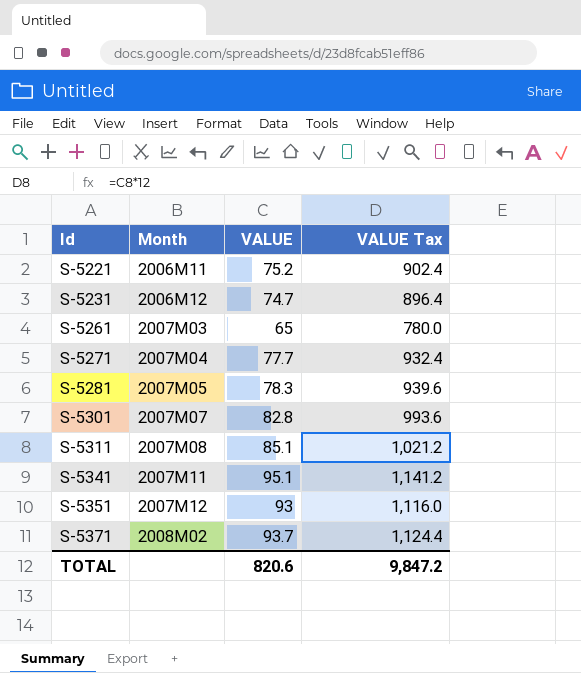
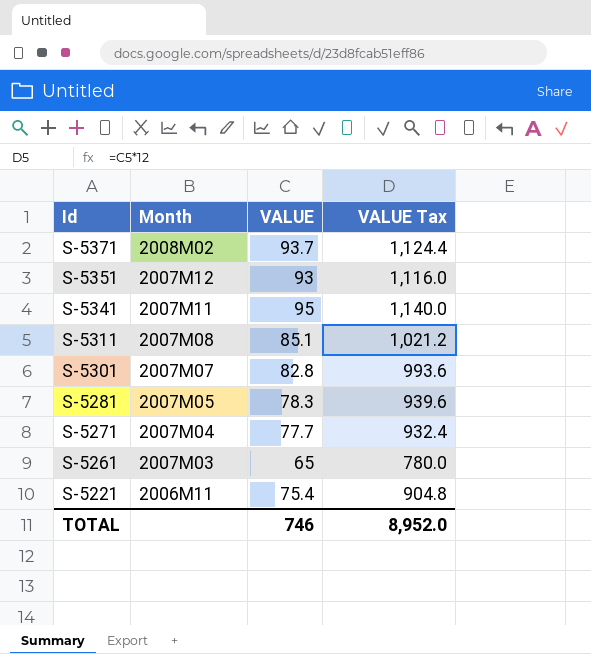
row order: Id ascending -> Id descending
row S-5231: 2006M12 | 74.7 | 896.4 -> none
S-5341 | VALUE: 95.1 -> 95
S-5341 | VALUE Tax: 1,141.2 -> 1,140.0
S-5221 | VALUE: 75.2 -> 75.4
S-5221 | VALUE Tax: 902.4 -> 904.8
TOTAL | VALUE: 820.6 -> 746
TOTAL | VALUE Tax: 9,847.2 -> 8,952.0

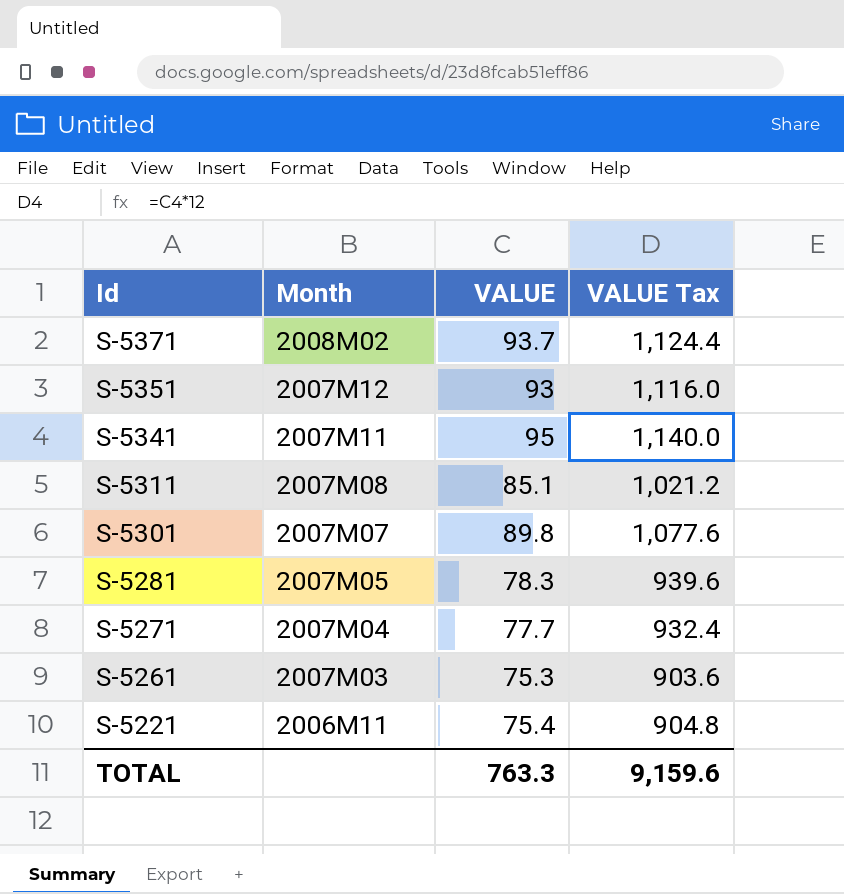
S-5301 | VALUE: 82.8 -> 89.8
S-5301 | VALUE Tax: 993.6 -> 1,077.6
S-5261 | VALUE: 65 -> 75.3
S-5261 | VALUE Tax: 780.0 -> 903.6
TOTAL | VALUE: 746 -> 763.3
TOTAL | VALUE Tax: 8,952.0 -> 9,159.6

